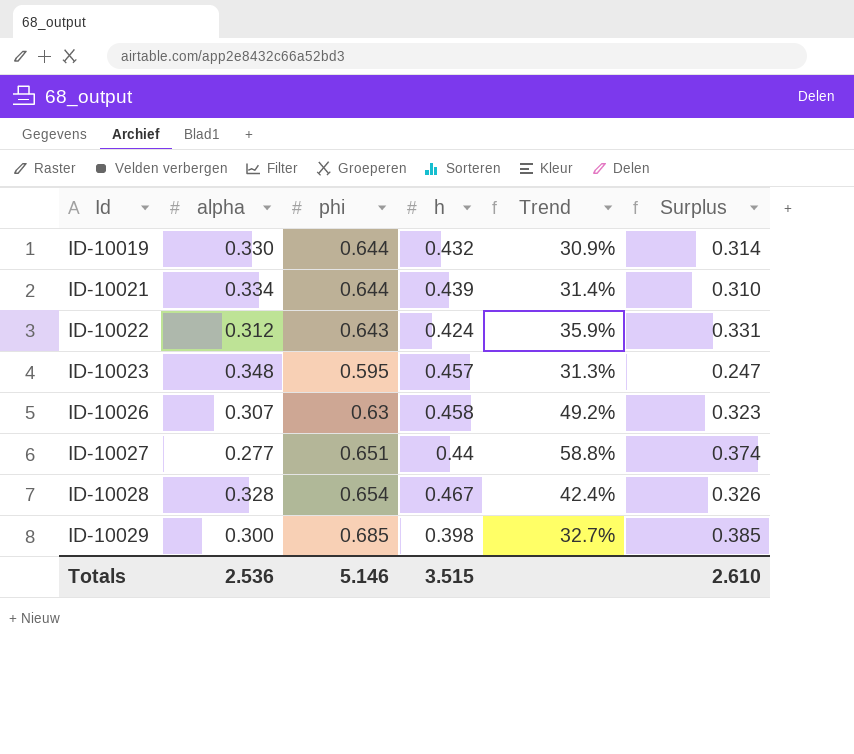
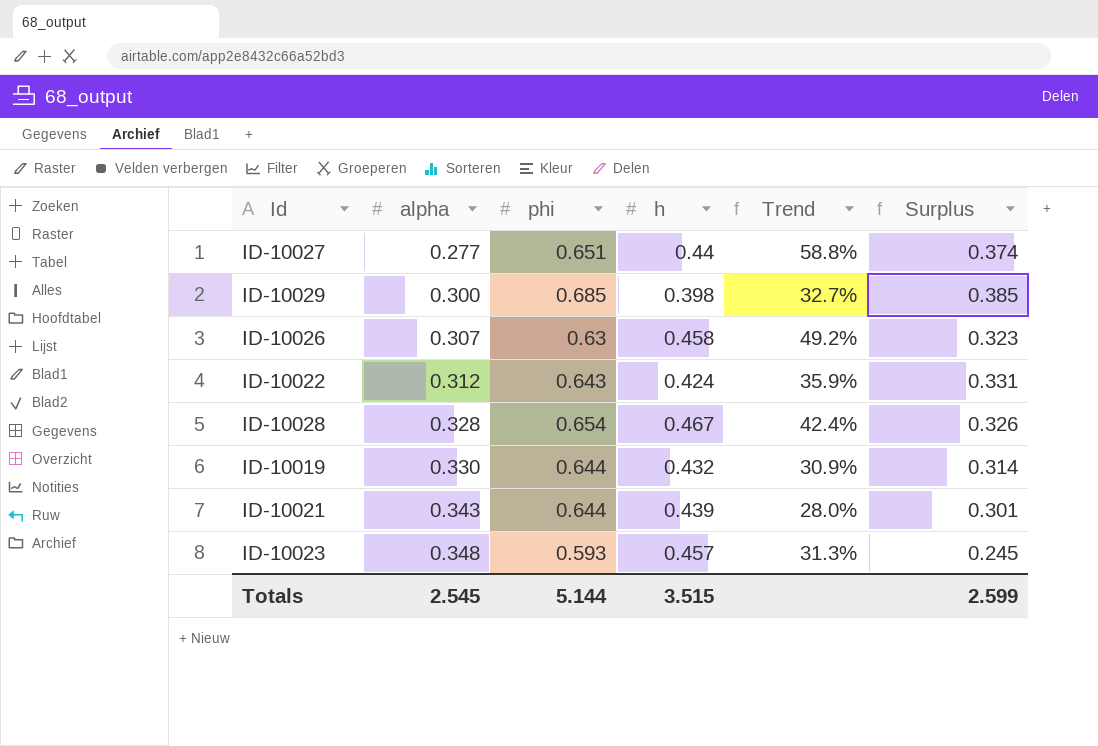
row order: Id ascending -> alpha ascending
ID-10021 | alpha: 0.334 -> 0.343
ID-10021 | Trend: 31.4% -> 28.0%
ID-10021 | Surplus: 0.310 -> 0.301
ID-10023 | phi: 0.595 -> 0.593
ID-10023 | Surplus: 0.247 -> 0.245
Totals | alpha: 2.536 -> 2.545
Totals | phi: 5.146 -> 5.144
Totals | Surplus: 2.610 -> 2.599

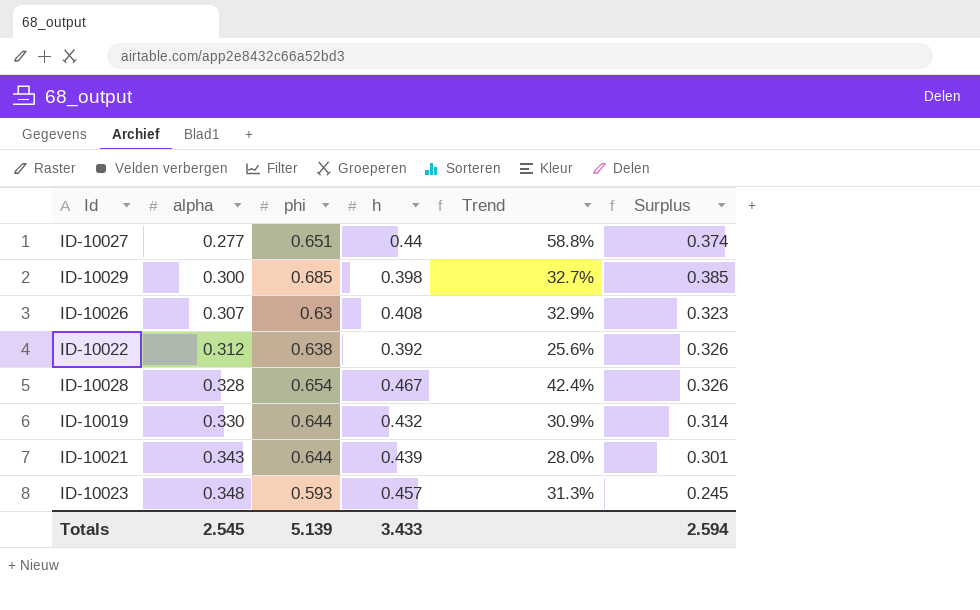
ID-10026 | h: 0.458 -> 0.408
ID-10026 | Trend: 49.2% -> 32.9%
ID-10022 | phi: 0.643 -> 0.638
ID-10022 | h: 0.424 -> 0.392
ID-10022 | Trend: 35.9% -> 25.6%
ID-10022 | Surplus: 0.331 -> 0.326
Totals | phi: 5.144 -> 5.139
Totals | h: 3.515 -> 3.433
Totals | Surplus: 2.599 -> 2.594

